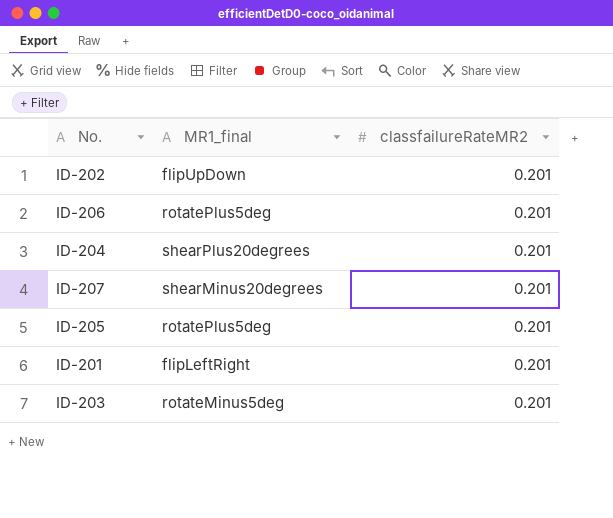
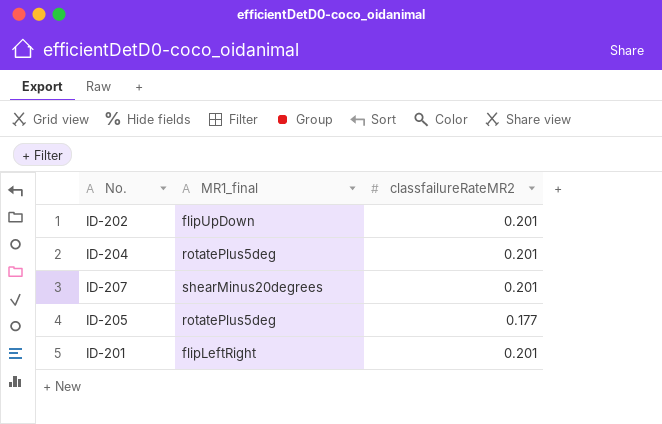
row ID-206: rotatePlus5deg | 0.201 -> none
row ID-203: rotateMinus5deg | 0.201 -> none
ID-204 | MR1_final: shearPlus20degrees -> rotatePlus5deg
ID-205 | classfailureRateMR2: 0.201 -> 0.177

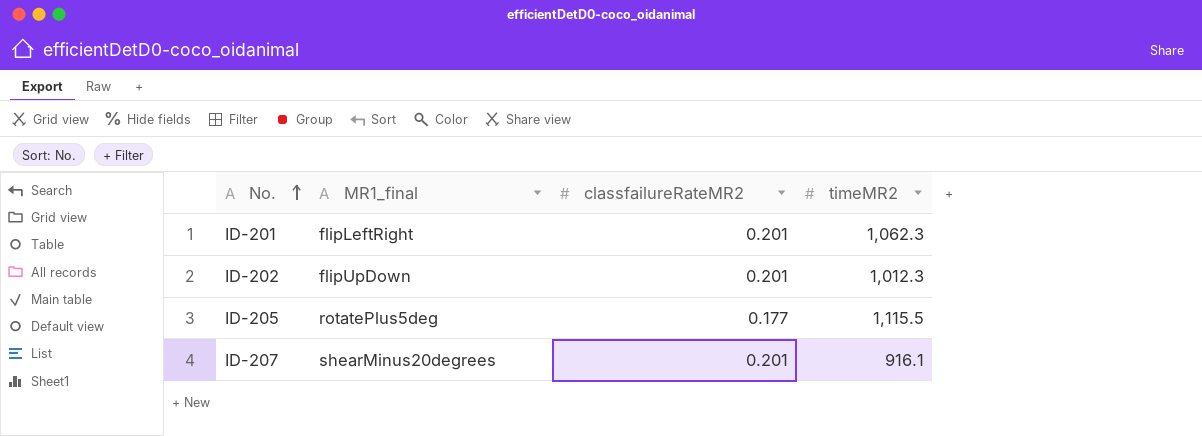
row order: none -> No. ascending
column timeMR2 | position: none -> 4
row ID-204: rotatePlus5deg | 0.201 -> none

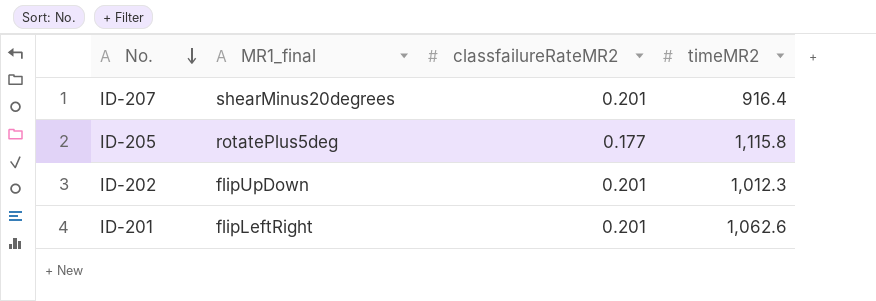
row order: No. ascending -> No. descending
ID-207 | timeMR2: 916.1 -> 916.4
ID-205 | timeMR2: 1,115.5 -> 1,115.8
ID-201 | timeMR2: 1,062.3 -> 1,062.6

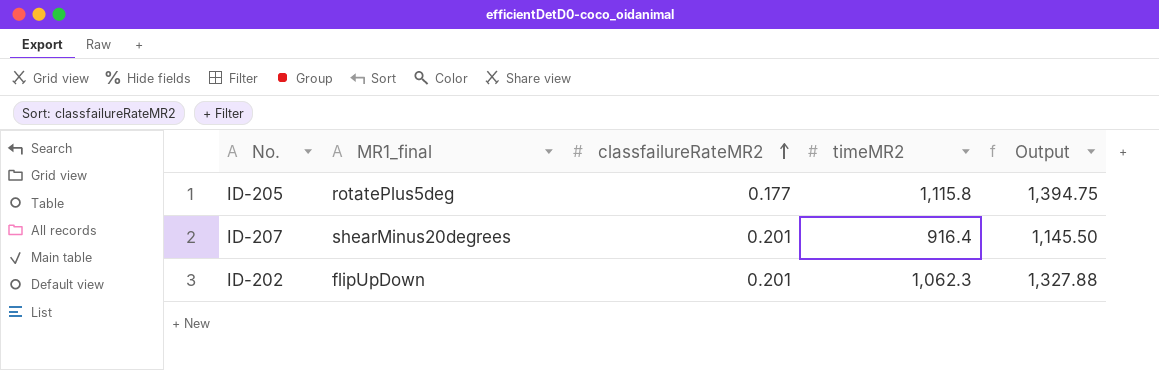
row order: No. descending -> classfailureRateMR2 ascending
column Output | formula: none -> [timeMR2] * 1.25
row ID-201: flipLeftRight | 0.201 | 1,062.6 -> none
ID-202 | timeMR2: 1,012.3 -> 1,062.3

